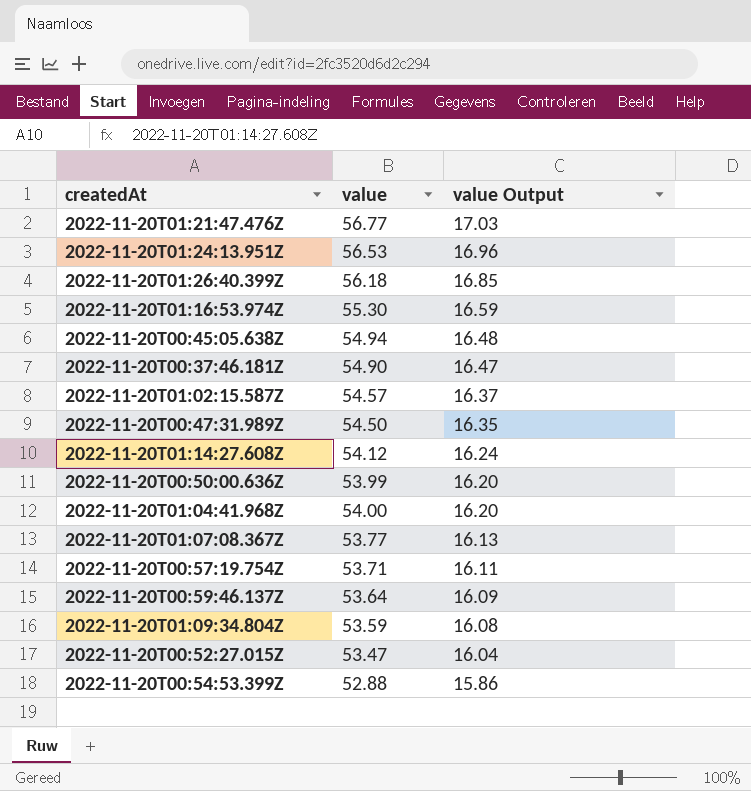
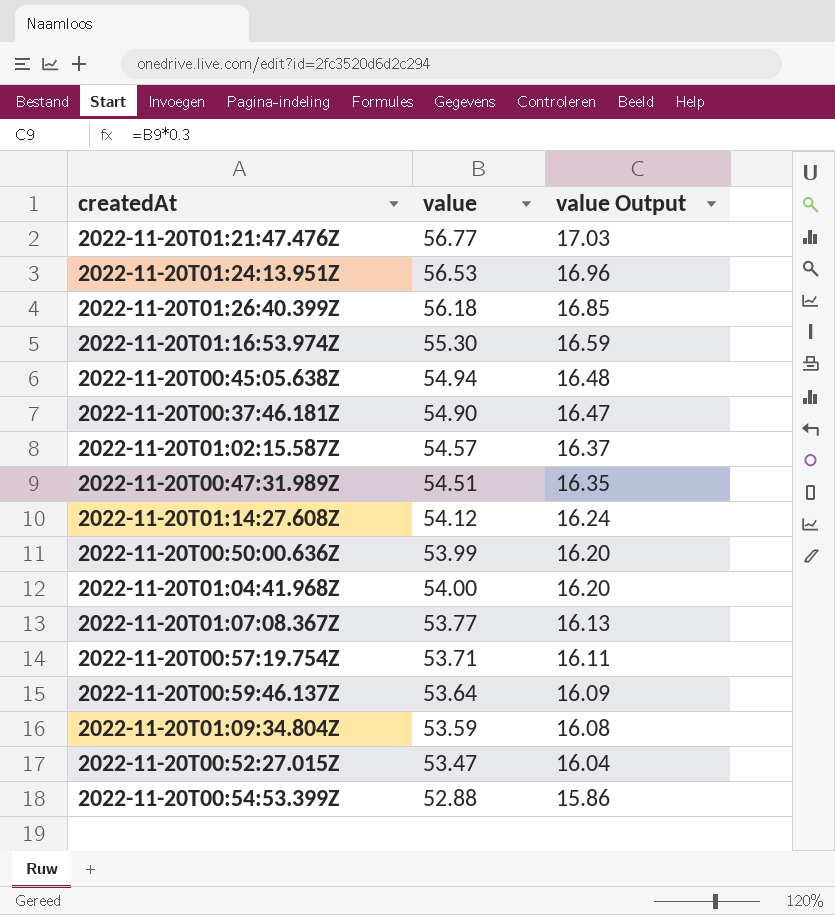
2022-11-20T00:47:31.989Z | value: 54.50 -> 54.51

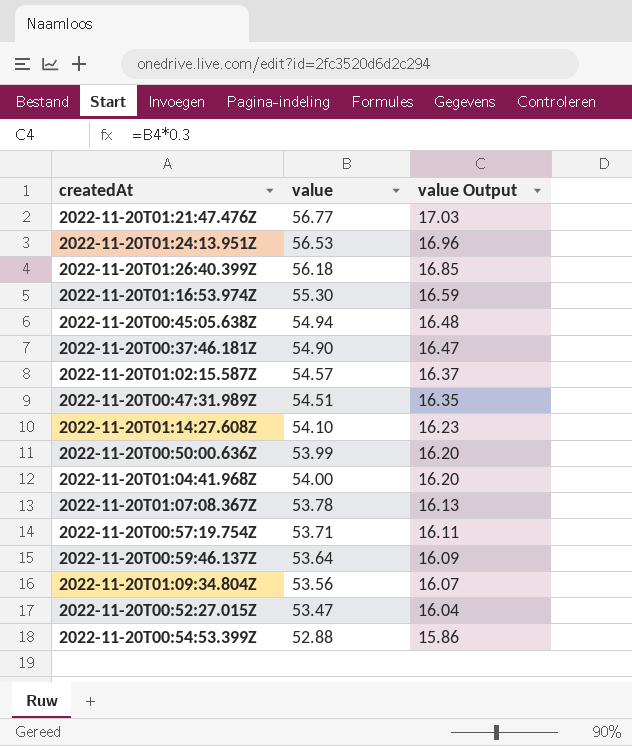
2022-11-20T01:14:27.608Z | value: 54.12 -> 54.10
2022-11-20T01:14:27.608Z | value Output: 16.24 -> 16.23
2022-11-20T01:07:08.367Z | value: 53.77 -> 53.78
2022-11-20T01:09:34.804Z | value: 53.59 -> 53.56
2022-11-20T01:09:34.804Z | value Output: 16.08 -> 16.07

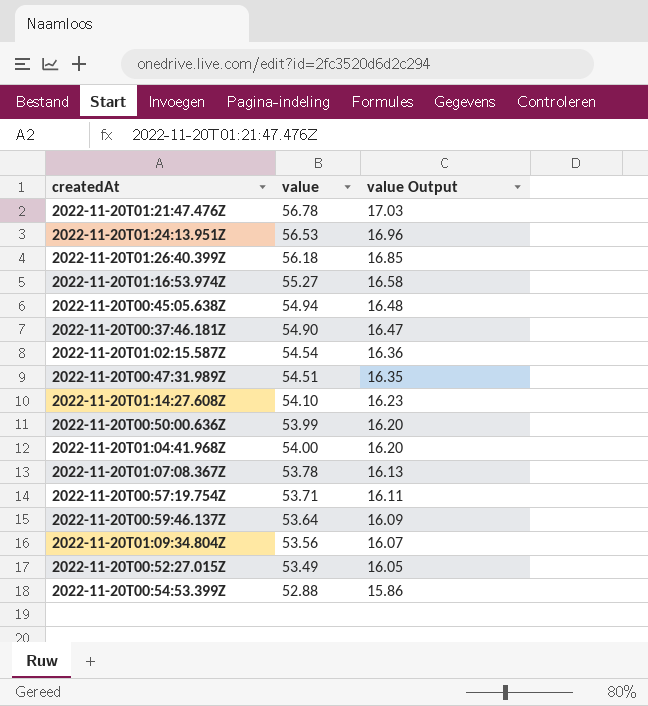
2022-11-20T01:21:47.476Z | value: 56.77 -> 56.78
2022-11-20T01:16:53.974Z | value: 55.30 -> 55.27
2022-11-20T01:16:53.974Z | value Output: 16.59 -> 16.58
2022-11-20T01:02:15.587Z | value: 54.57 -> 54.54
2022-11-20T01:02:15.587Z | value Output: 16.37 -> 16.36
2022-11-20T00:52:27.015Z | value: 53.47 -> 53.49
2022-11-20T00:52:27.015Z | value Output: 16.04 -> 16.05

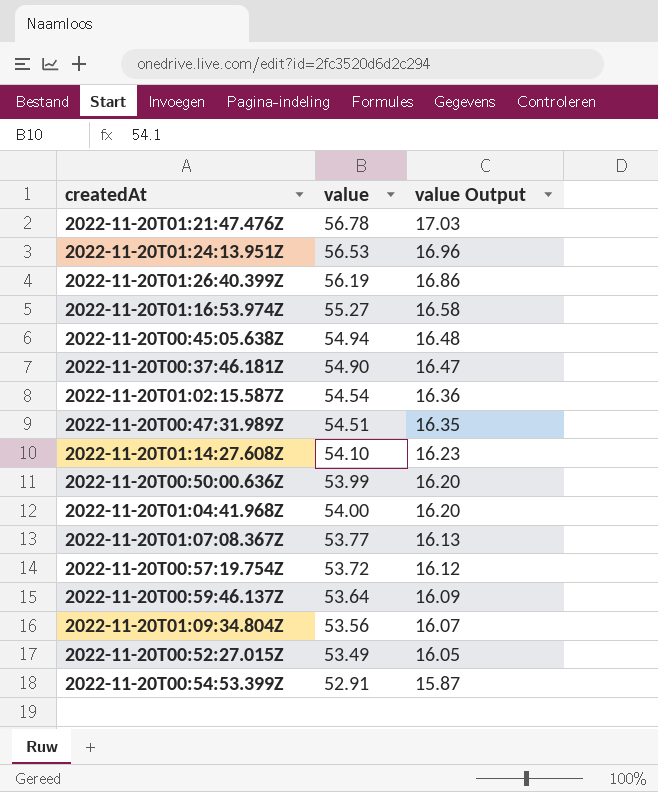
2022-11-20T01:26:40.399Z | value: 56.18 -> 56.19
2022-11-20T01:26:40.399Z | value Output: 16.85 -> 16.86
2022-11-20T01:07:08.367Z | value: 53.78 -> 53.77
2022-11-20T00:57:19.754Z | value: 53.71 -> 53.72
2022-11-20T00:57:19.754Z | value Output: 16.11 -> 16.12
2022-11-20T00:54:53.399Z | value: 52.88 -> 52.91
2022-11-20T00:54:53.399Z | value Output: 15.86 -> 15.87

